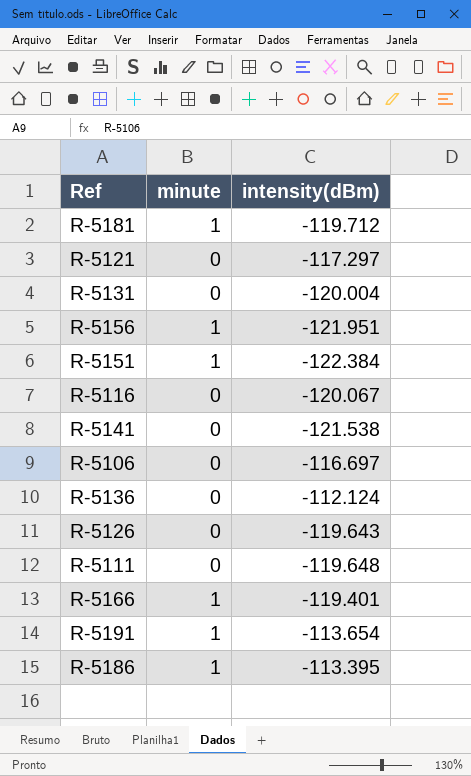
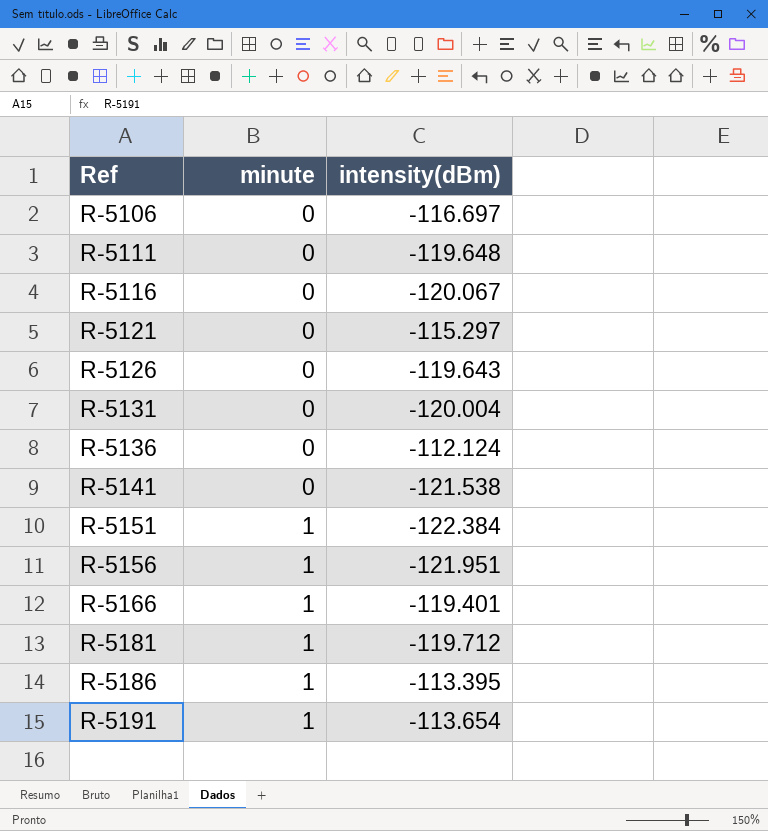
row order: none -> Ref ascending
R-5121 | intensity(dBm): -117.297 -> -115.297

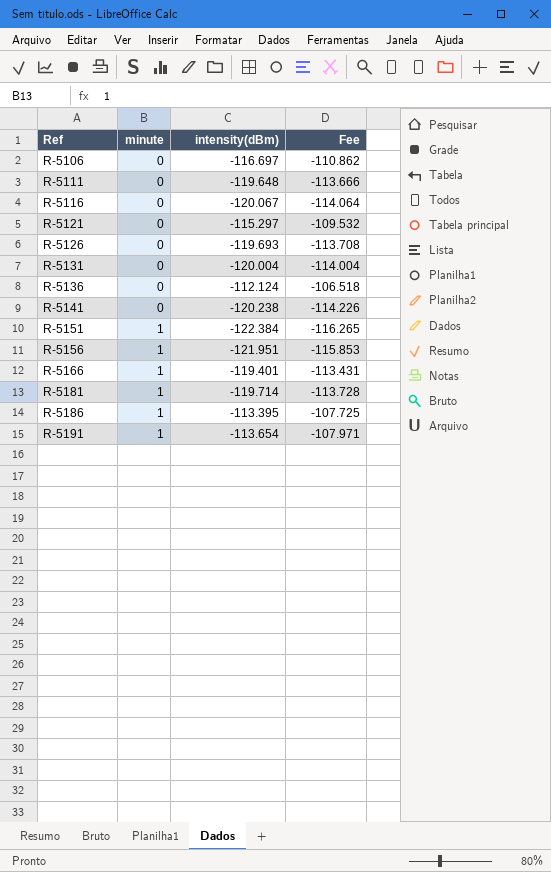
column Fee | formula: none -> [intensity(dBm)] * 0.95
R-5126 | intensity(dBm): -119.643 -> -119.693
R-5141 | intensity(dBm): -121.538 -> -120.238
R-5181 | intensity(dBm): -119.712 -> -119.714

